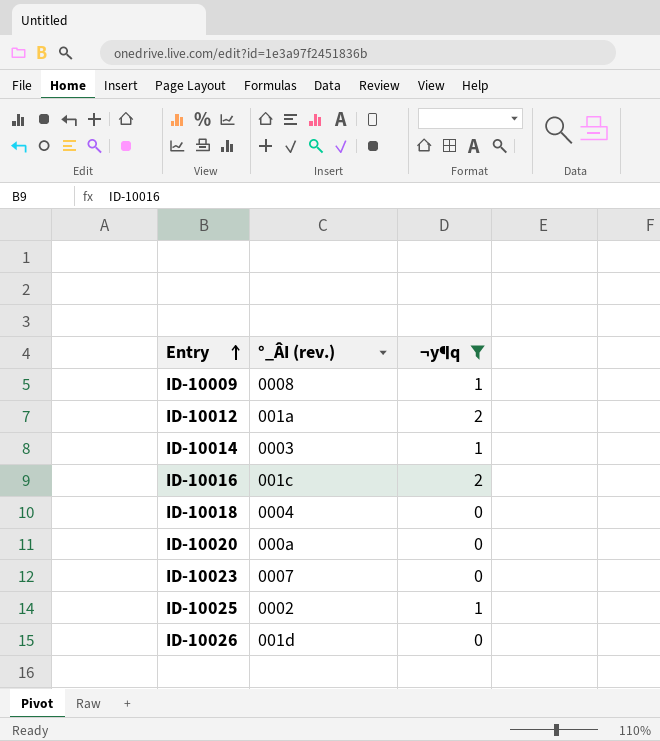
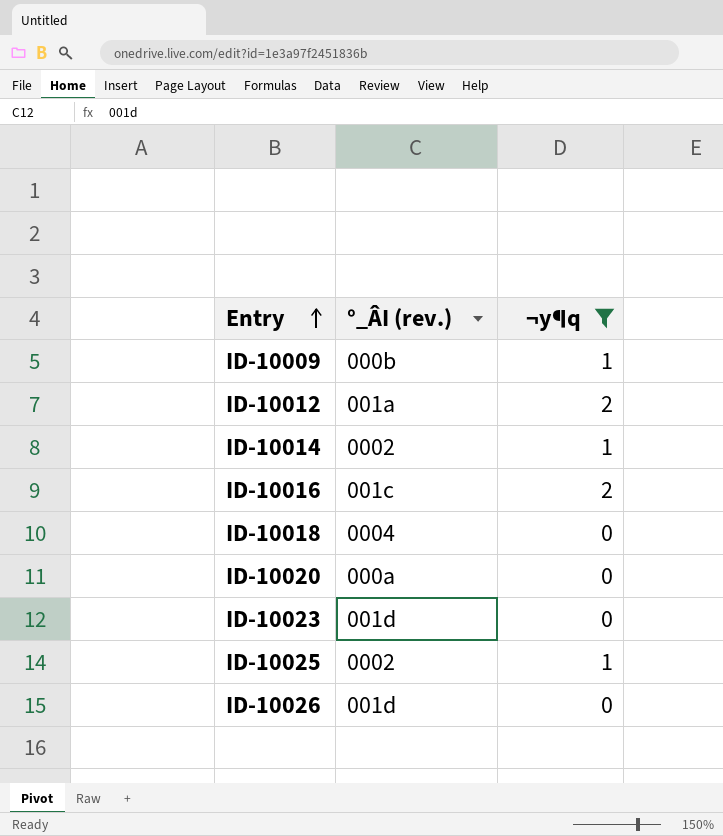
ID-10009 | °_ÂI (rev.): 0008 -> 000b
ID-10014 | °_ÂI (rev.): 0003 -> 0002
ID-10023 | °_ÂI (rev.): 0007 -> 001d

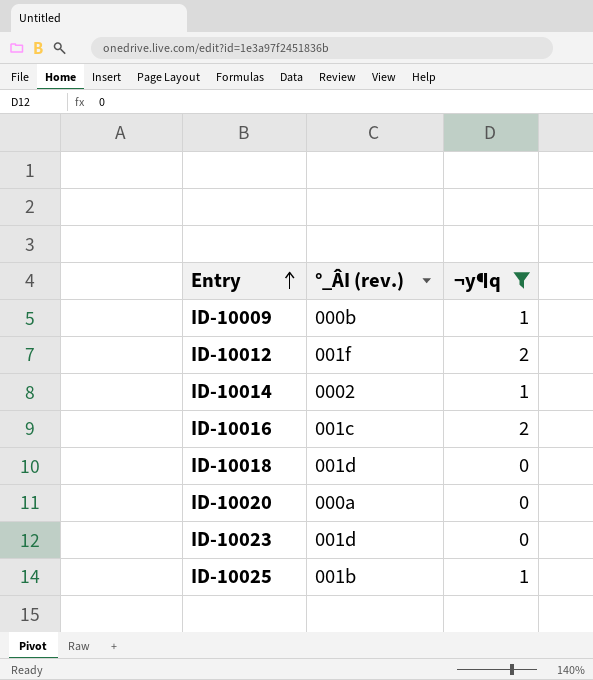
row ID-10026: 001d | 0 -> none
ID-10012 | °_ÂI (rev.): 001a -> 001f
ID-10018 | °_ÂI (rev.): 0004 -> 001d
ID-10025 | °_ÂI (rev.): 0002 -> 001b

